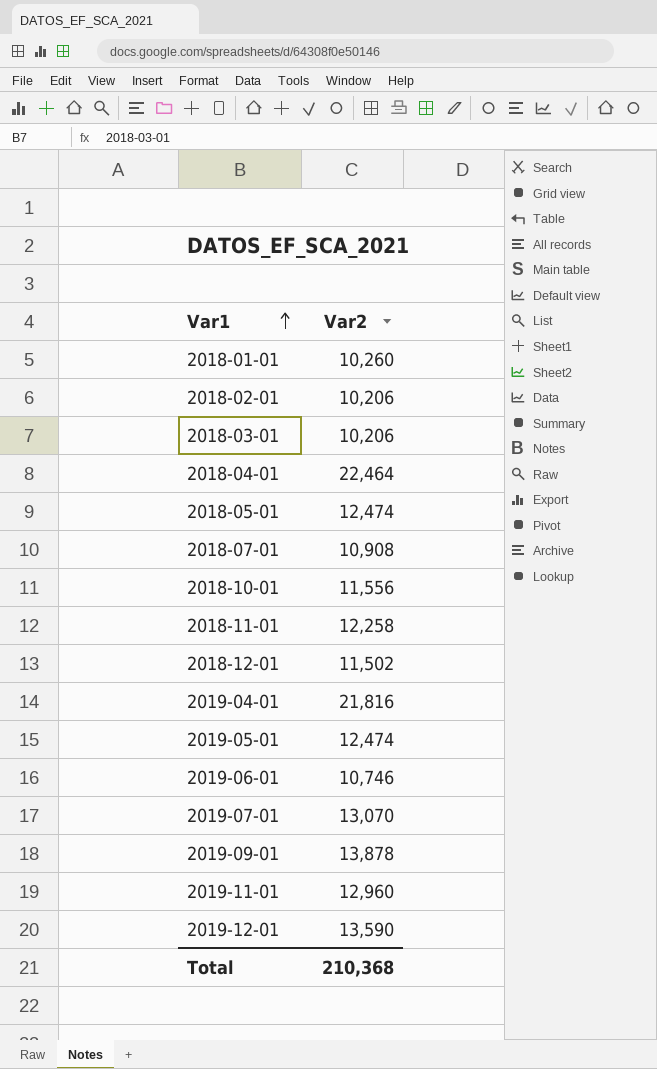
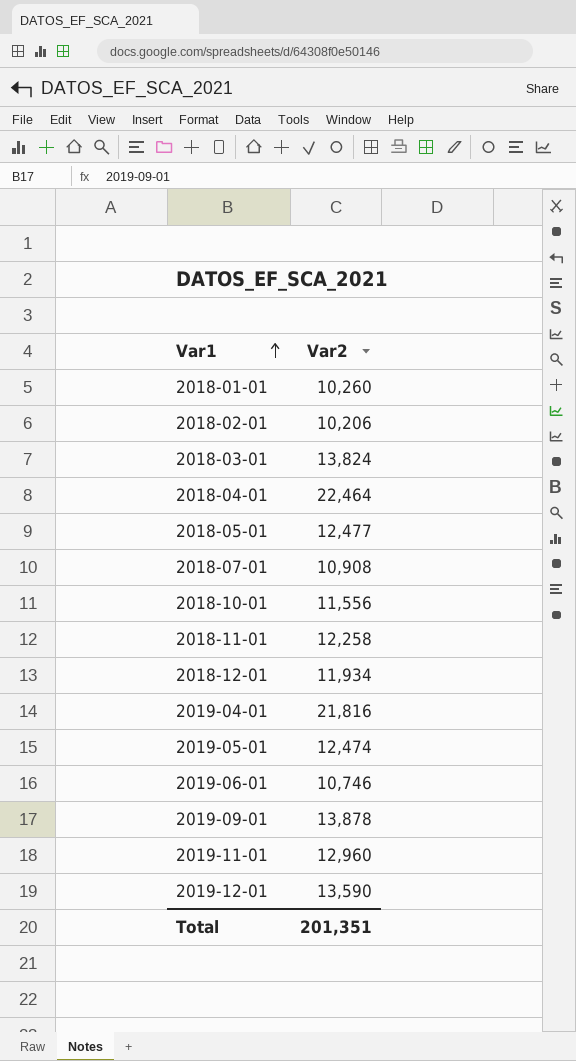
row 2019-07-01: 13,070 -> none
2018-03-01 | Var2: 10,206 -> 13,824
2018-05-01 | Var2: 12,474 -> 12,477
2018-12-01 | Var2: 11,502 -> 11,934
Total | Var2: 210,368 -> 201,351

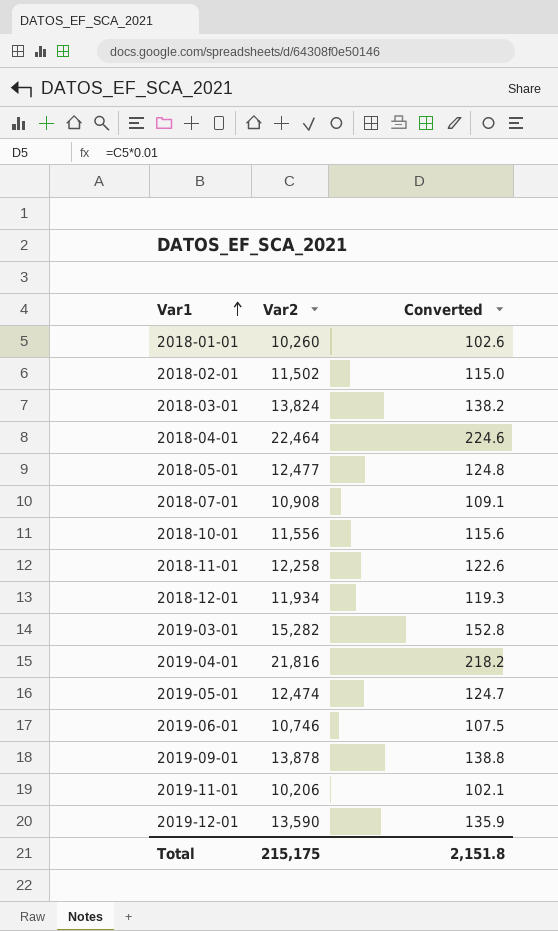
column Converted | formula: none -> [Var2] * 0.01
2018-02-01 | Var2: 10,206 -> 11,502
row 2019-03-01: none -> 15,282 | 152.8
2019-11-01 | Var2: 12,960 -> 10,206
Total | Var2: 201,351 -> 215,175

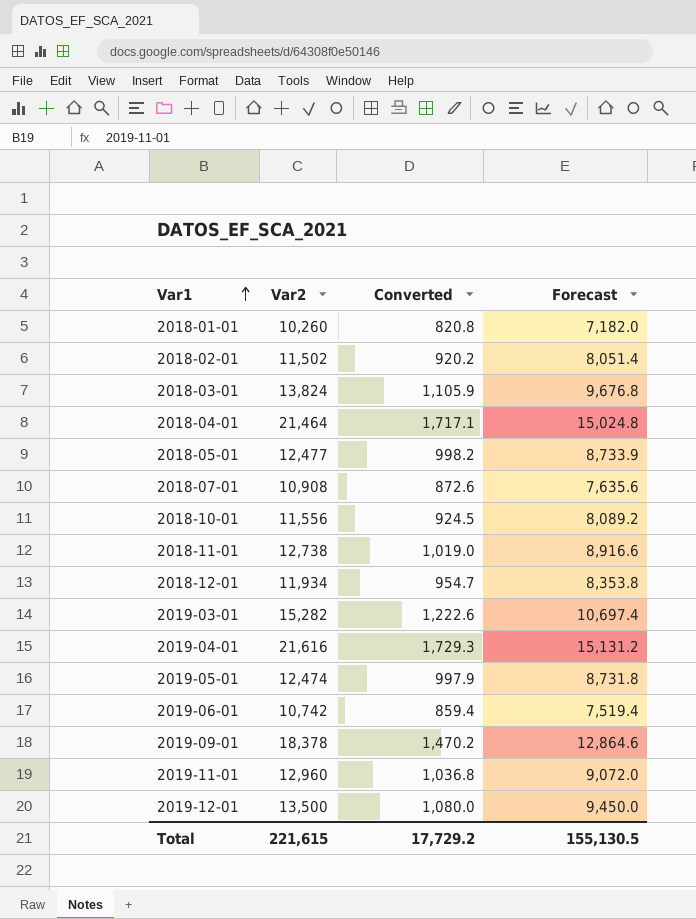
column Converted | formula: [Var2] * 0.01 -> [Var2] * 0.08
column Forecast | formula: none -> [Var2] * 0.7
2018-04-01 | Var2: 22,464 -> 21,464
2018-11-01 | Var2: 12,258 -> 12,738
2019-04-01 | Var2: 21,816 -> 21,616
2019-06-01 | Var2: 10,746 -> 10,742
2019-09-01 | Var2: 13,878 -> 18,378
2019-11-01 | Var2: 10,206 -> 12,960
2019-12-01 | Var2: 13,590 -> 13,500
Total | Var2: 215,175 -> 221,615
Total | Converted: 2,151.8 -> 17,729.2

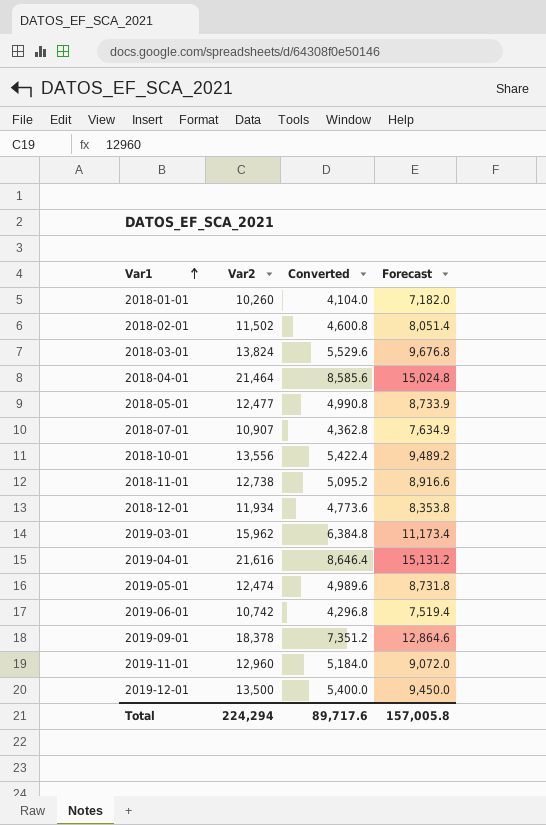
column Converted | formula: [Var2] * 0.08 -> [Var2] * 0.4
2018-07-01 | Var2: 10,908 -> 10,907
2018-07-01 | Forecast: 7,635.6 -> 7,634.9
2018-10-01 | Var2: 11,556 -> 13,556
2018-10-01 | Forecast: 8,089.2 -> 9,489.2
2019-03-01 | Var2: 15,282 -> 15,962
2019-03-01 | Forecast: 10,697.4 -> 11,173.4
Total | Var2: 221,615 -> 224,294
Total | Converted: 17,729.2 -> 89,717.6
Total | Forecast: 155,130.5 -> 157,005.8

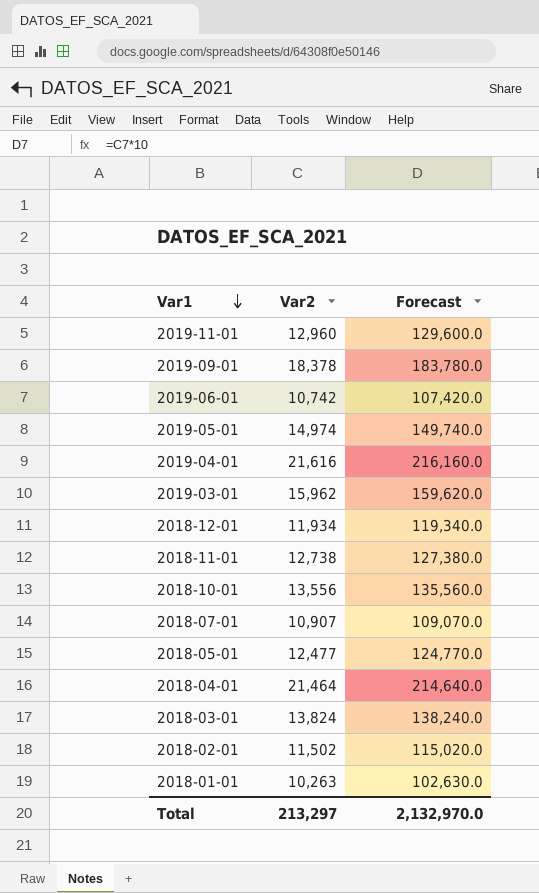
row order: Var1 ascending -> Var1 descending
column Converted | formula: [Var2] * 0.4 -> none
column Forecast | formula: [Var2] * 0.7 -> [Var2] * 10
row 2019-12-01: 13,500 | 5,400.0 | 9,450.0 -> none
2019-05-01 | Var2: 12,474 -> 14,974
2018-01-01 | Var2: 10,260 -> 10,263
Total | Var2: 224,294 -> 213,297
Total | Forecast: 157,005.8 -> 2,132,970.0

